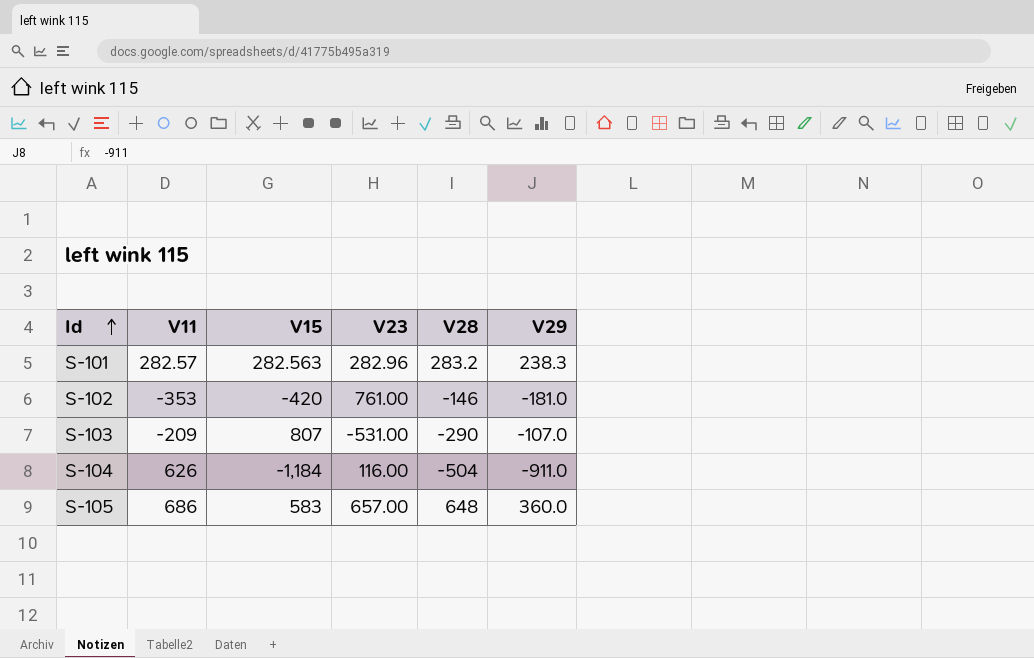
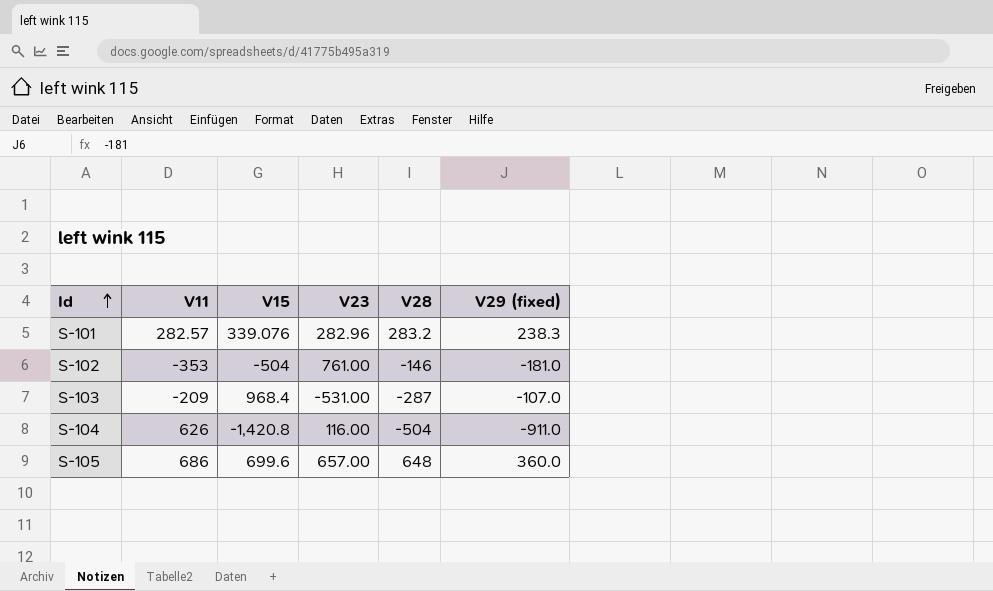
column name: V29 -> V29 (fixed)
S-101 | V15: 282.563 -> 339.076
S-102 | V15: -420 -> -504
S-103 | V15: 807 -> 968.4
S-103 | V28: -290 -> -287
S-104 | V15: -1,184 -> -1,420.8
S-105 | V15: 583 -> 699.6

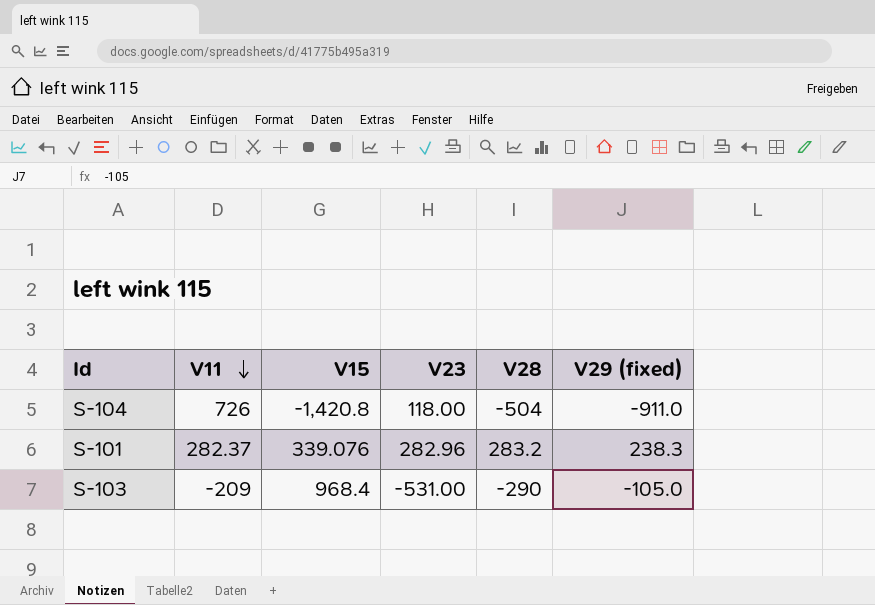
row order: Id ascending -> V11 descending
row S-102: -353 | -504 | 761.00 | -146 | -181.0 -> none
row S-105: 686 | 699.6 | 657.00 | 648 | 360.0 -> none
S-104 | V11: 626 -> 726
S-104 | V23: 116.00 -> 118.00
S-101 | V11: 282.57 -> 282.37
S-103 | V28: -287 -> -290
S-103 | V29 (fixed): -107.0 -> -105.0

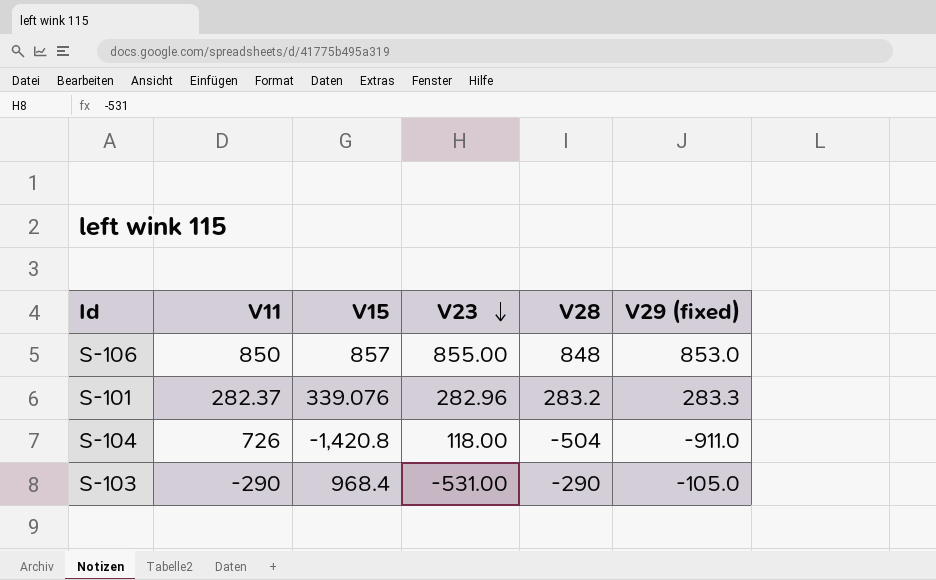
row order: V11 descending -> V23 descending
row S-106: none -> 850 | 857 | 855.00 | 848 | 853.0
S-101 | V29 (fixed): 238.3 -> 283.3
S-103 | V11: -209 -> -290

